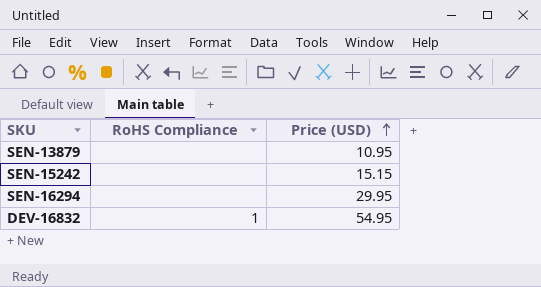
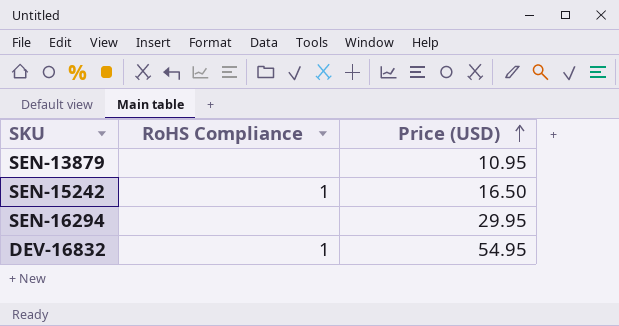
SEN-15242 | RoHS Compliance: none -> 1
SEN-15242 | Price (USD): 15.15 -> 16.50

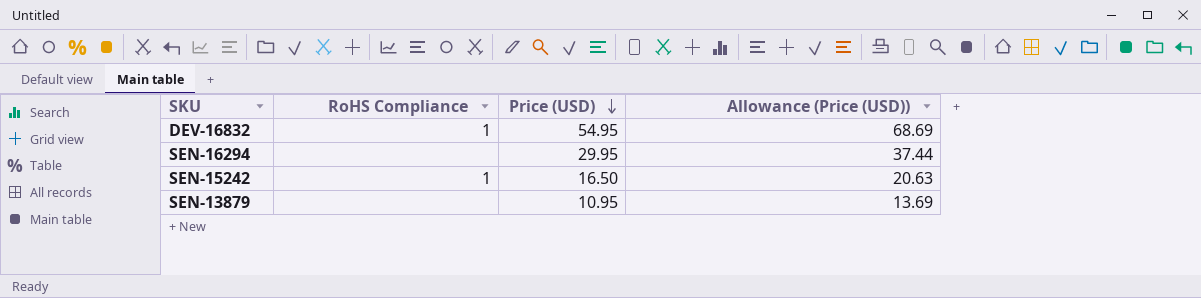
row order: Price (USD) ascending -> Price (USD) descending
column Allowance (Price (USD)) | formula: none -> [Price (USD)] * 1.25

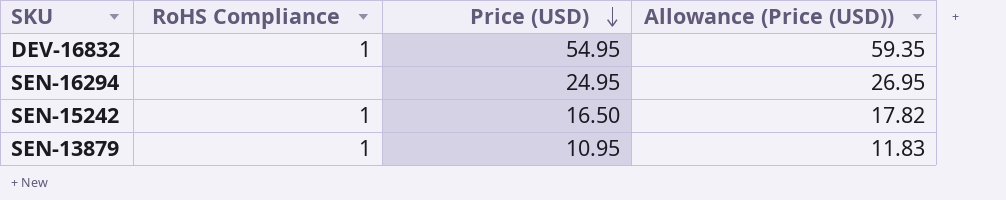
column Allowance (Price (USD)) | formula: [Price (USD)] * 1.25 -> [Price (USD)] * 1.08
SEN-16294 | Price (USD): 29.95 -> 24.95
SEN-13879 | RoHS Compliance: none -> 1

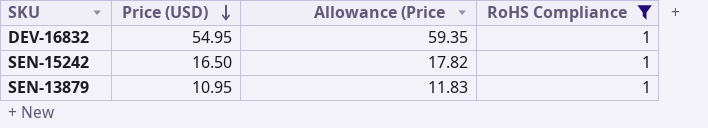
filter: none -> RoHS Compliance = 1
column name: Allowance (Price (USD)) -> Allowance (Price
column RoHS Compliance | position: 2 -> 4

